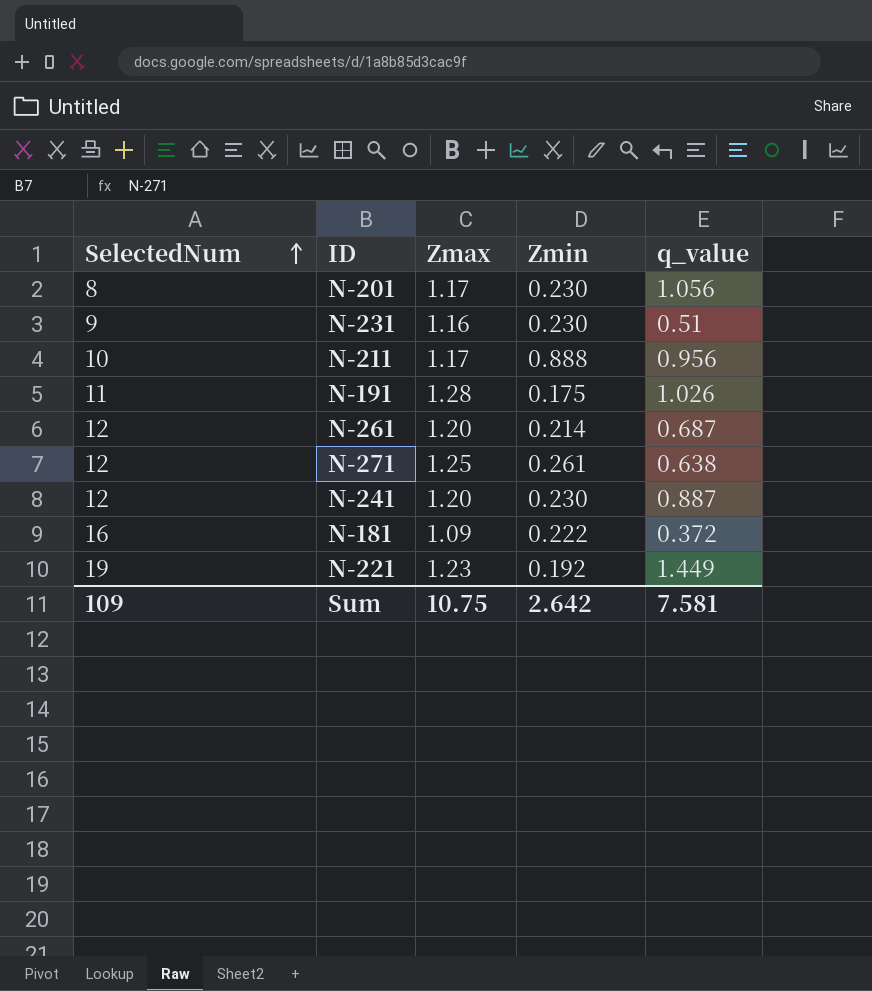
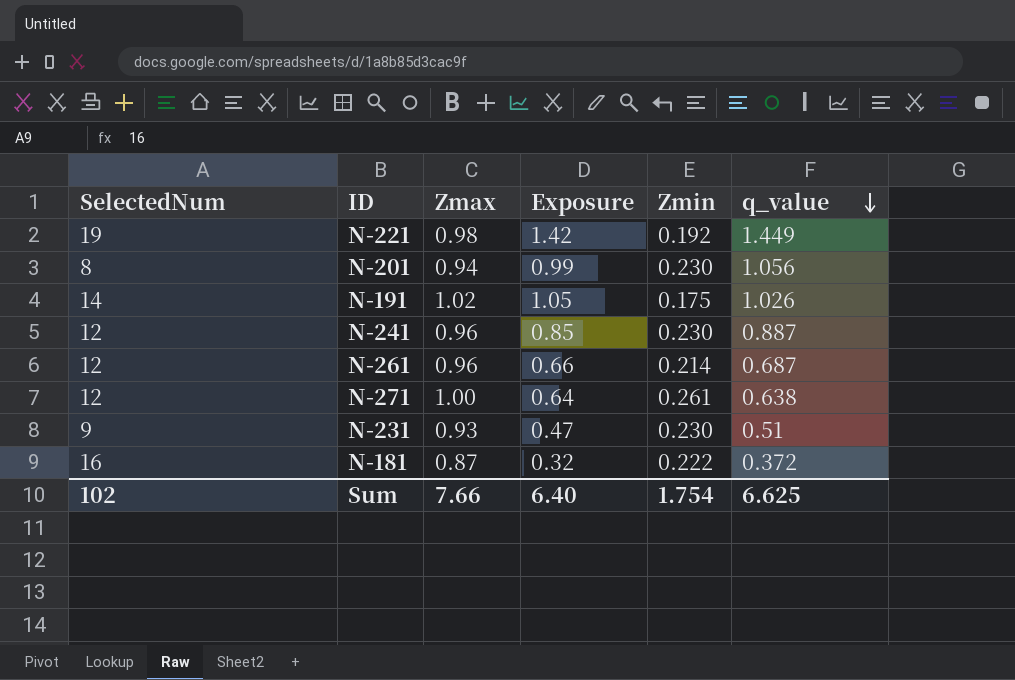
row order: SelectedNum ascending -> q_value descending
column Exposure | formula: none -> [Zmax] * [q_value]
row N-211: 10 | 1.17 | 0.888 | 0.956 -> none
N-221 | Zmax: 1.23 -> 0.98
N-201 | Zmax: 1.17 -> 0.94
N-191 | SelectedNum: 11 -> 14
N-191 | Zmax: 1.28 -> 1.02
N-241 | Zmax: 1.20 -> 0.96
N-261 | Zmax: 1.20 -> 0.96
N-271 | Zmax: 1.25 -> 1.00
N-231 | Zmax: 1.16 -> 0.93
N-181 | Zmax: 1.09 -> 0.87
Sum | SelectedNum: 109 -> 102
Sum | Zmax: 10.75 -> 7.66
Sum | Zmin: 2.642 -> 1.754
Sum | q_value: 7.581 -> 6.625

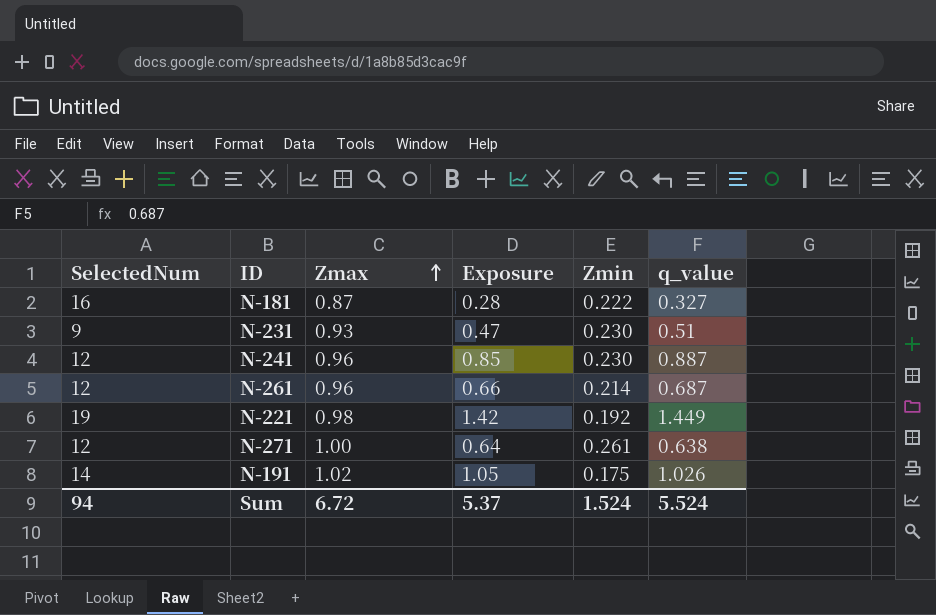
row order: q_value descending -> Zmax ascending
row N-201: 8 | 0.94 | 0.99 | 0.230 | 1.056 -> none
N-181 | Exposure: 0.32 -> 0.28
N-181 | q_value: 0.372 -> 0.327
Sum | SelectedNum: 102 -> 94
Sum | Zmax: 7.66 -> 6.72
Sum | Exposure: 6.40 -> 5.37
Sum | Zmin: 1.754 -> 1.524
Sum | q_value: 6.625 -> 5.524

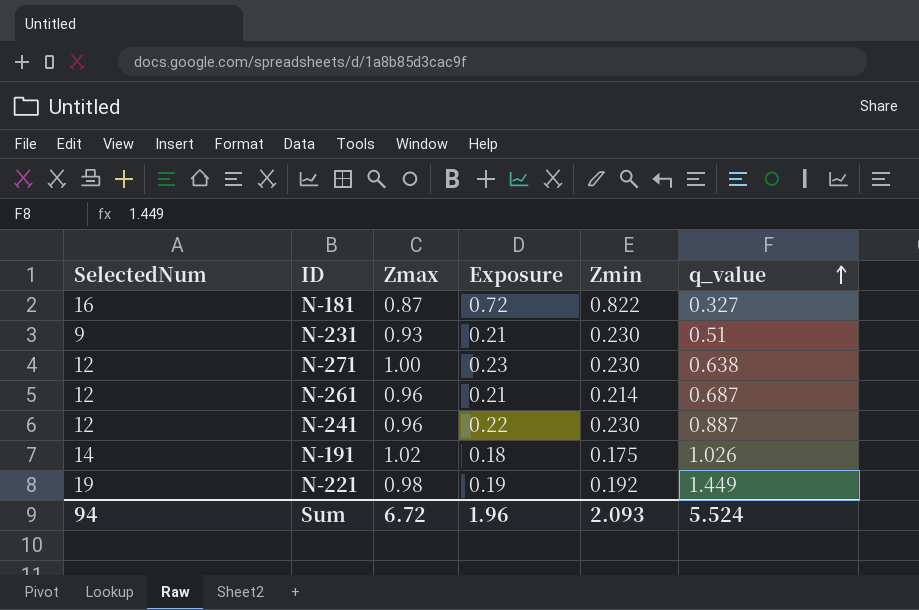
row order: Zmax ascending -> q_value ascending
column Exposure | formula: [Zmax] * [q_value] -> [Zmax] * [Zmin]
N-181 | Zmin: 0.222 -> 0.822
N-271 | Zmin: 0.261 -> 0.230
Sum | Exposure: 5.37 -> 1.96
Sum | Zmin: 1.524 -> 2.093

